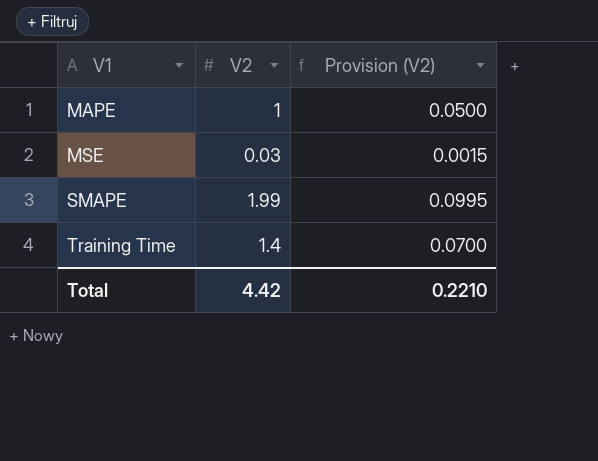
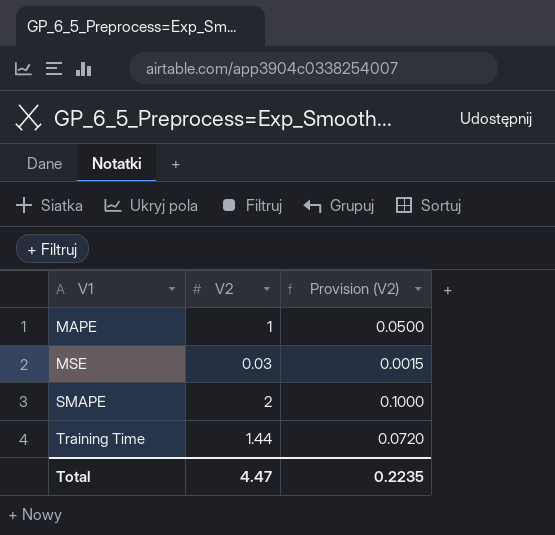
SMAPE | V2: 1.99 -> 2
SMAPE | Provision (V2): 0.0995 -> 0.1000
Training Time | V2: 1.4 -> 1.44
Training Time | Provision (V2): 0.0700 -> 0.0720
Total | V2: 4.42 -> 4.47
Total | Provision (V2): 0.2210 -> 0.2235

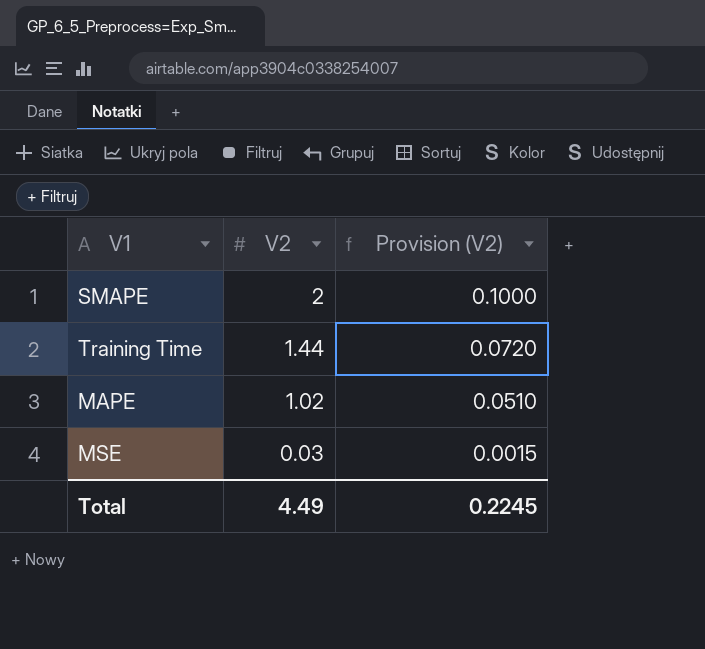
row order: V1 ascending -> V2 descending
MAPE | V2: 1 -> 1.02
MAPE | Provision (V2): 0.0500 -> 0.0510
Total | V2: 4.47 -> 4.49
Total | Provision (V2): 0.2235 -> 0.2245

